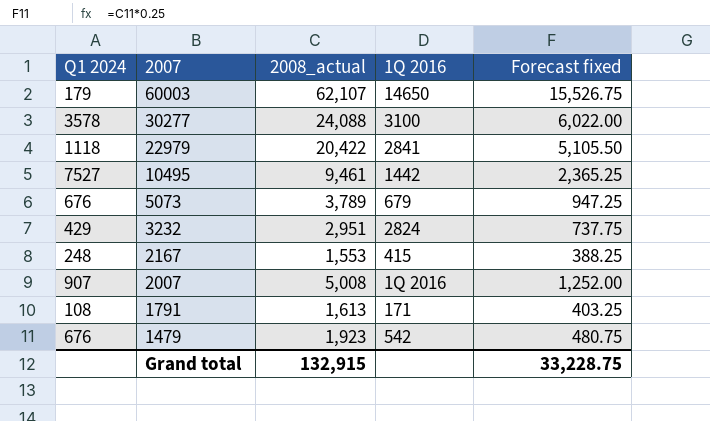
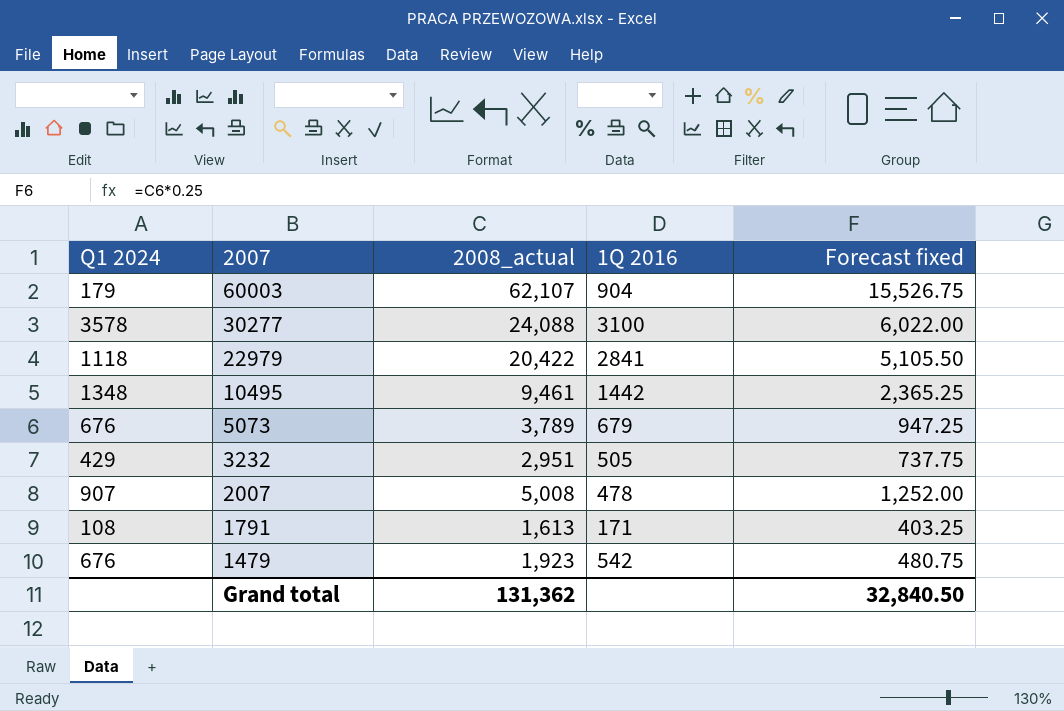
row 2167: 248 | 1,553 | 415 | 388.25 -> none
60003 | 1Q 2016: 14650 -> 904
10495 | Q1 2024: 7527 -> 1348
3232 | 1Q 2016: 2824 -> 505
2007 | 1Q 2016: 1Q 2016 -> 478
Grand total | 2008_actual: 132,915 -> 131,362
Grand total | Forecast fixed: 33,228.75 -> 32,840.50

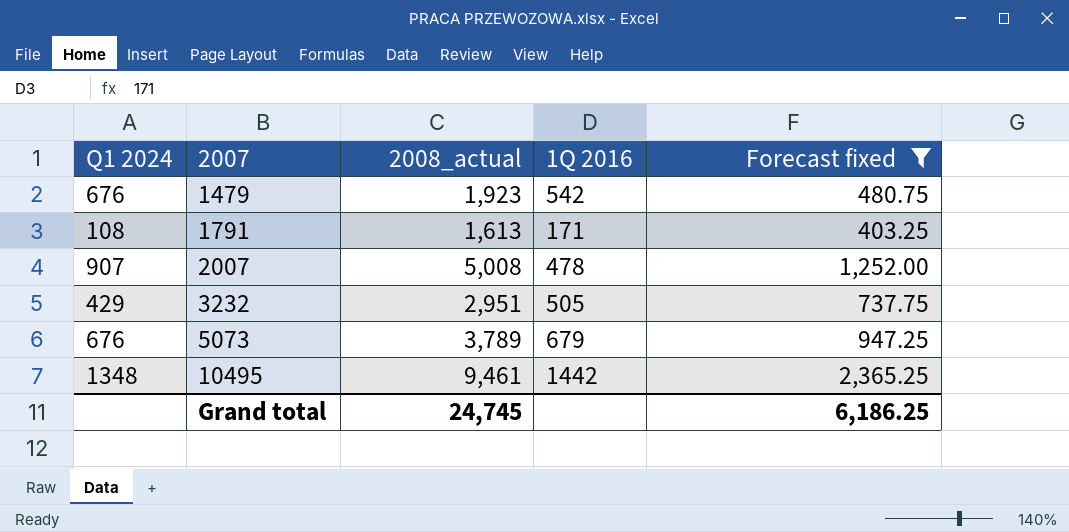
filter: none -> Forecast fixed <= 2,365.25
row order: 2007 descending -> 2007 ascending
Grand total | 2008_actual: 131,362 -> 24,745
Grand total | Forecast fixed: 32,840.50 -> 6,186.25

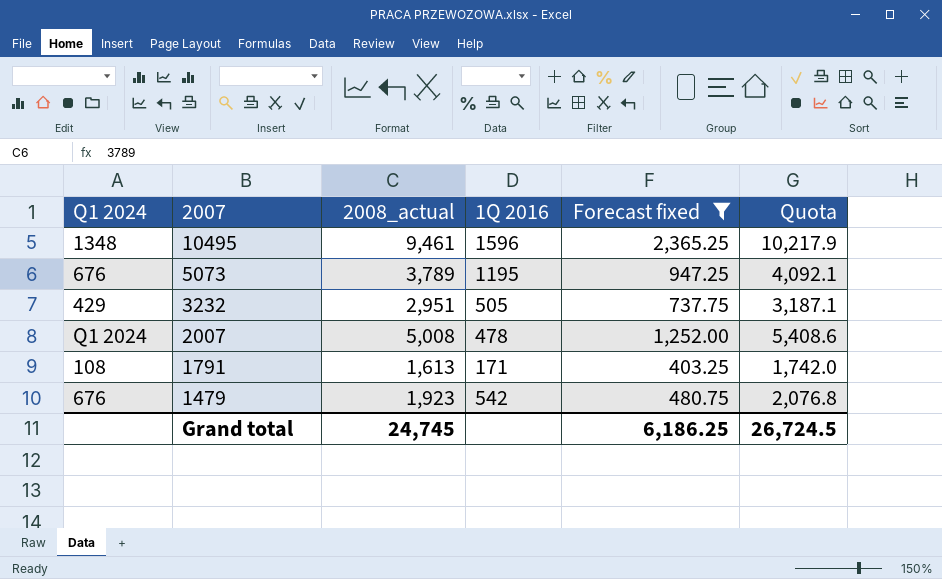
row order: 2007 ascending -> 2007 descending
column Quota | formula: none -> [2008_actual] * 1.08
10495 | 1Q 2016: 1442 -> 1596
5073 | 1Q 2016: 679 -> 1195
2007 | Q1 2024: 907 -> Q1 2024

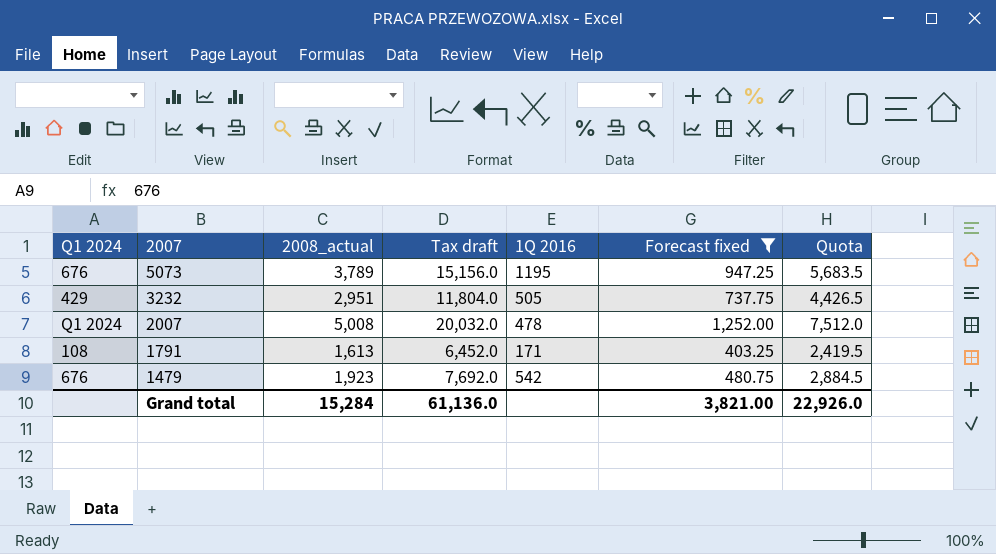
column Tax draft | formula: none -> [2008_actual] * 4
column Quota | formula: [2008_actual] * 1.08 -> [2008_actual] * 1.5
row 10495: 1348 | 9,461 | 1596 | 2,365.25 | 10,217.9 -> none
Grand total | 2008_actual: 24,745 -> 15,284
Grand total | Forecast fixed: 6,186.25 -> 3,821.00
Grand total | Quota: 26,724.5 -> 22,926.0

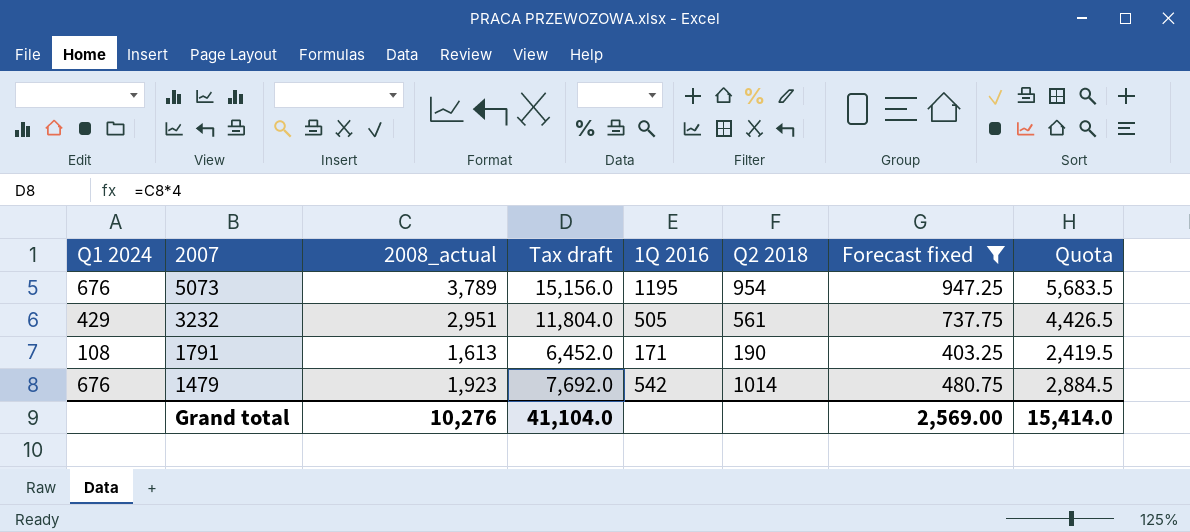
column Q2 2018 | position: none -> 6
row 2007: Q1 2024 | 5,008 | 20,032.0 | 478 | 1,252.00 | 7,512.0 -> none
Grand total | 2008_actual: 15,284 -> 10,276
Grand total | Tax draft: 61,136.0 -> 41,104.0
Grand total | Forecast fixed: 3,821.00 -> 2,569.00
Grand total | Quota: 22,926.0 -> 15,414.0

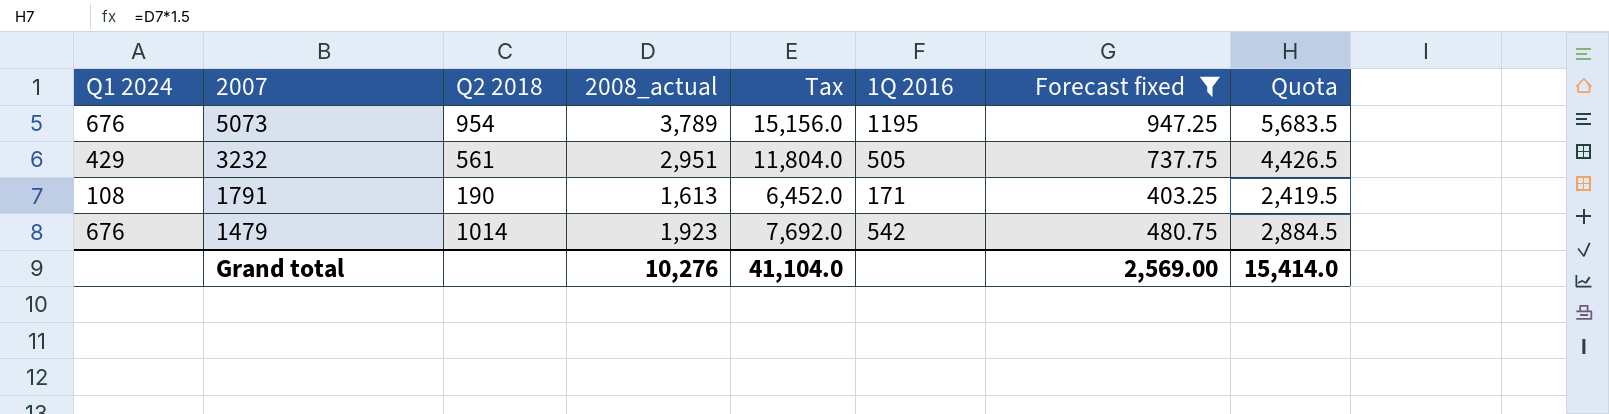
column Q2 2018 | position: 6 -> 3
column name: Tax draft -> Tax

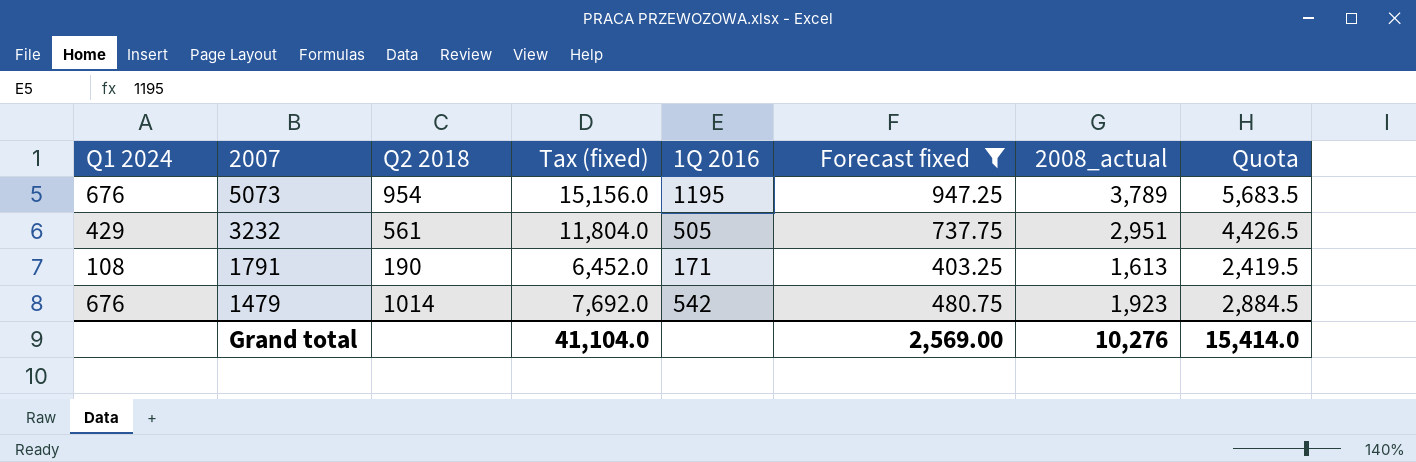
column name: Tax -> Tax (fixed)
column 2008_actual | position: 4 -> 7

